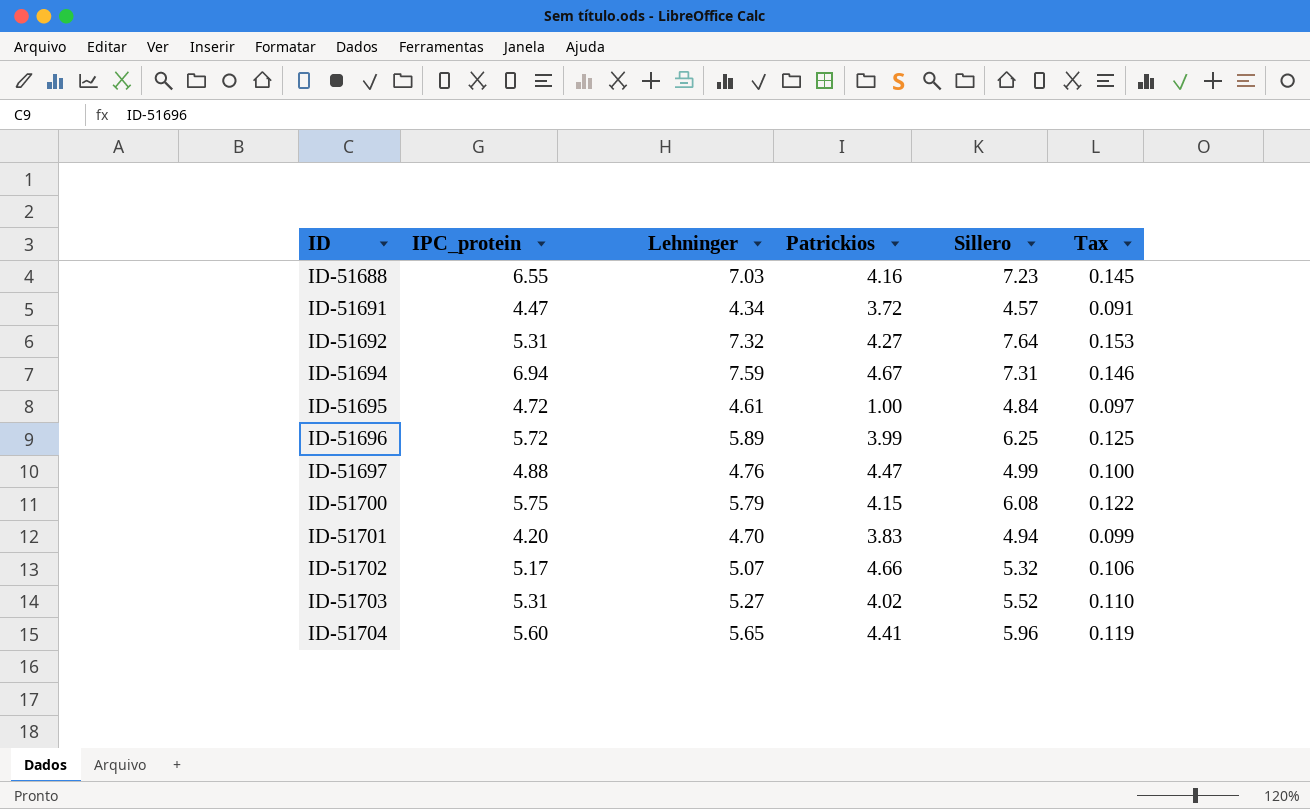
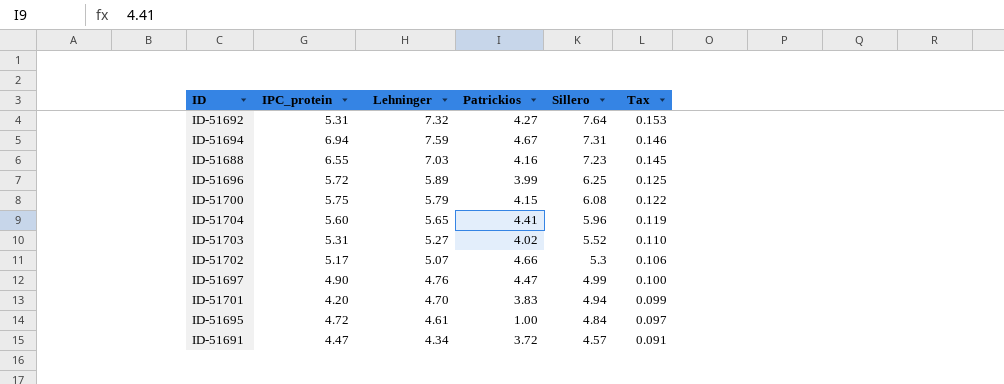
row order: ID ascending -> Sillero descending
ID-51702 | Sillero: 5.32 -> 5.3
ID-51697 | IPC_protein: 4.88 -> 4.90

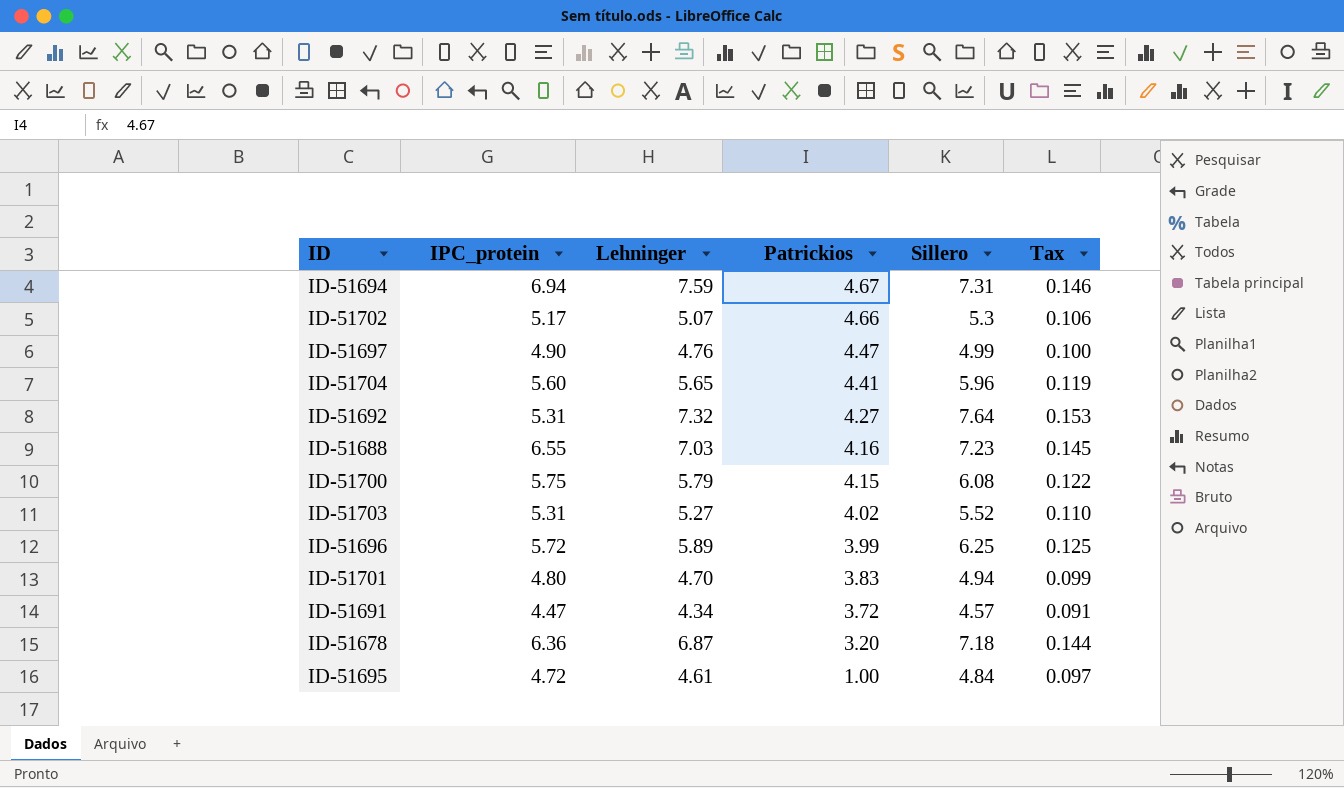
row order: Sillero descending -> Patrickios descending
ID-51701 | IPC_protein: 4.20 -> 4.80
row ID-51678: none -> 6.36 | 6.87 | 3.20 | 7.18 | 0.144

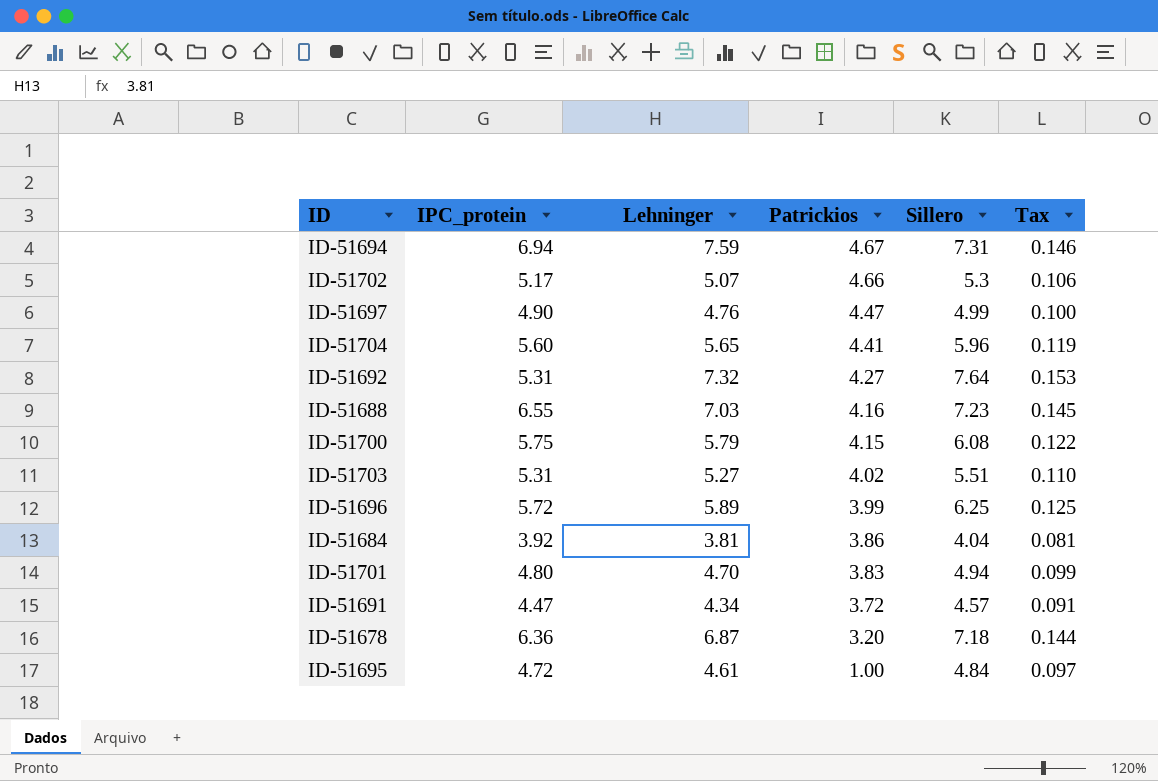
ID-51703 | Sillero: 5.52 -> 5.51
row ID-51684: none -> 3.92 | 3.81 | 3.86 | 4.04 | 0.081

